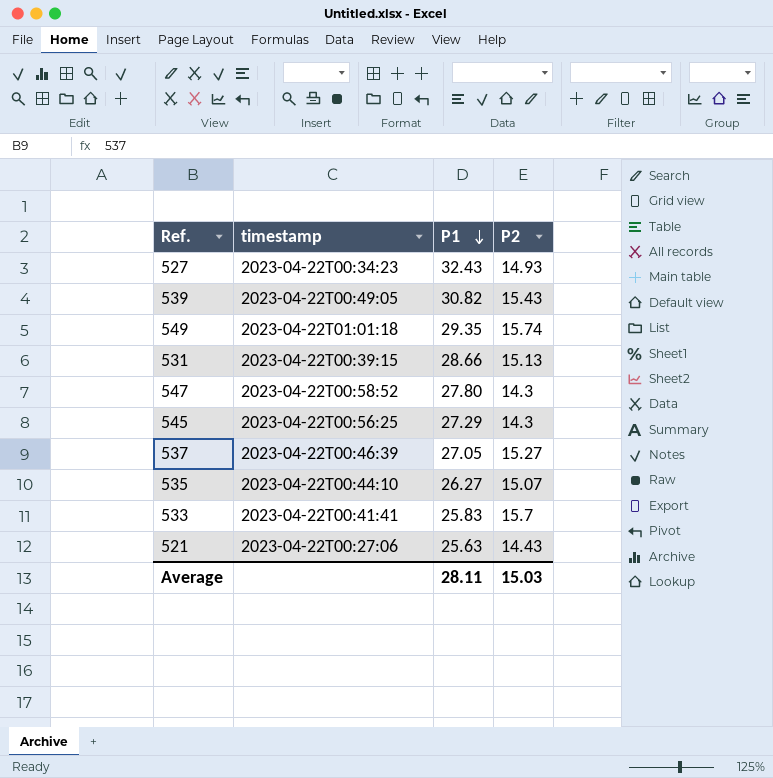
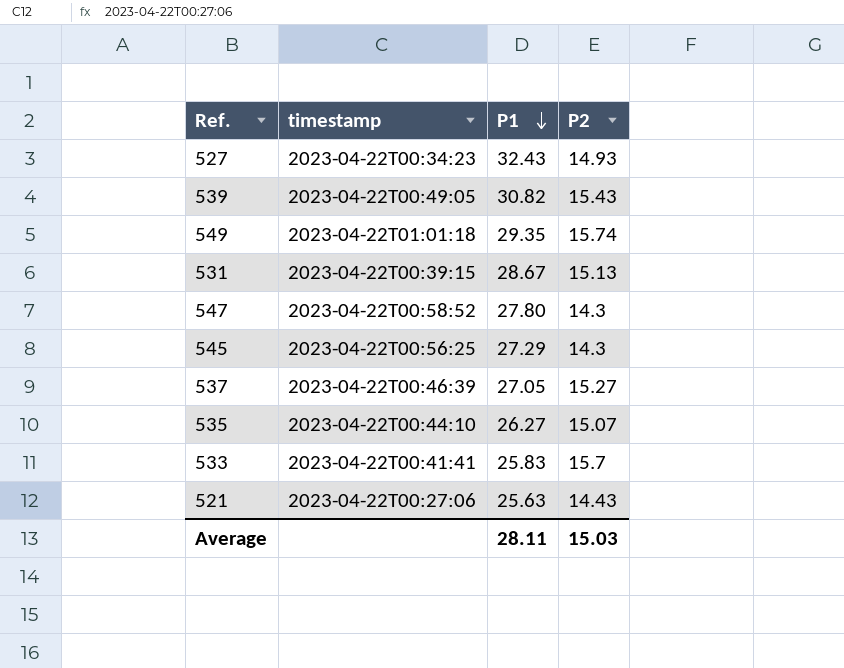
531 | P1: 28.66 -> 28.67

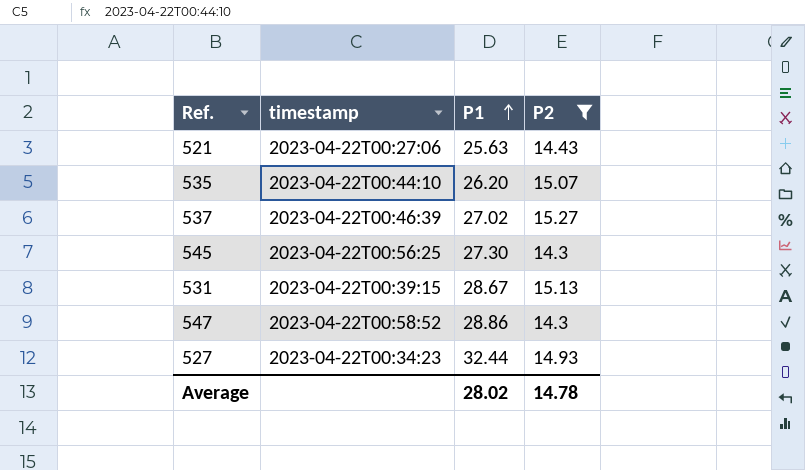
filter: none -> P2 <= 15.27
row order: P1 descending -> P1 ascending
535 | P1: 26.27 -> 26.20
537 | P1: 27.05 -> 27.02
545 | P1: 27.29 -> 27.30
547 | P1: 27.80 -> 28.86
527 | P1: 32.43 -> 32.44
Average | P1: 28.11 -> 28.02
Average | P2: 15.03 -> 14.78

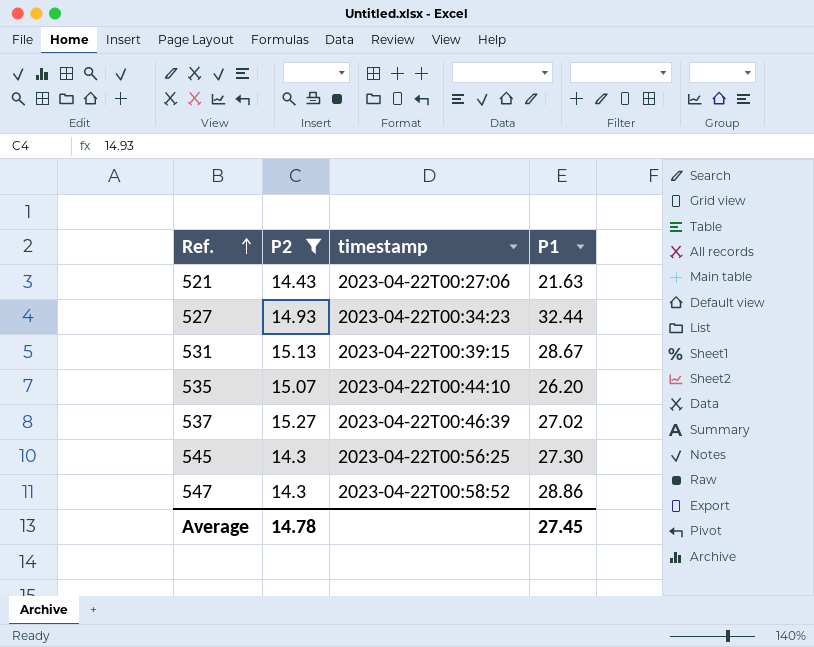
row order: P1 ascending -> Ref. ascending
column P2 | position: 4 -> 2
521 | P1: 25.63 -> 21.63
Average | P1: 28.02 -> 27.45

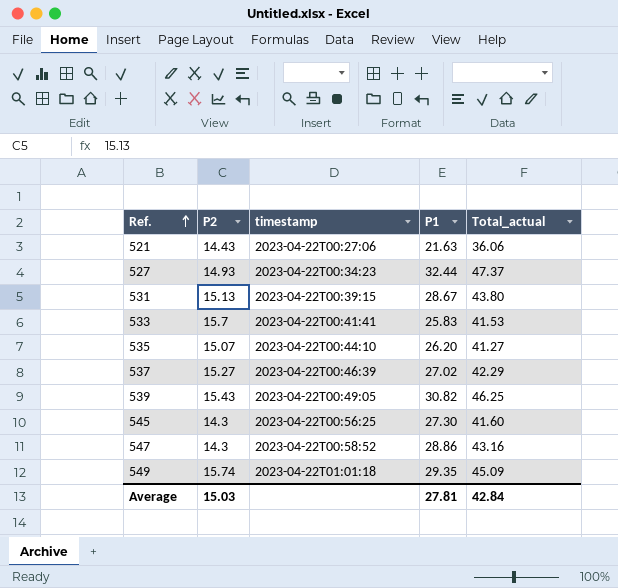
filter: P2 <= 15.27 -> none
column Total_actual | formula: none -> [P2] + [P1]
Average | P2: 14.78 -> 15.03
Average | P1: 27.45 -> 27.81

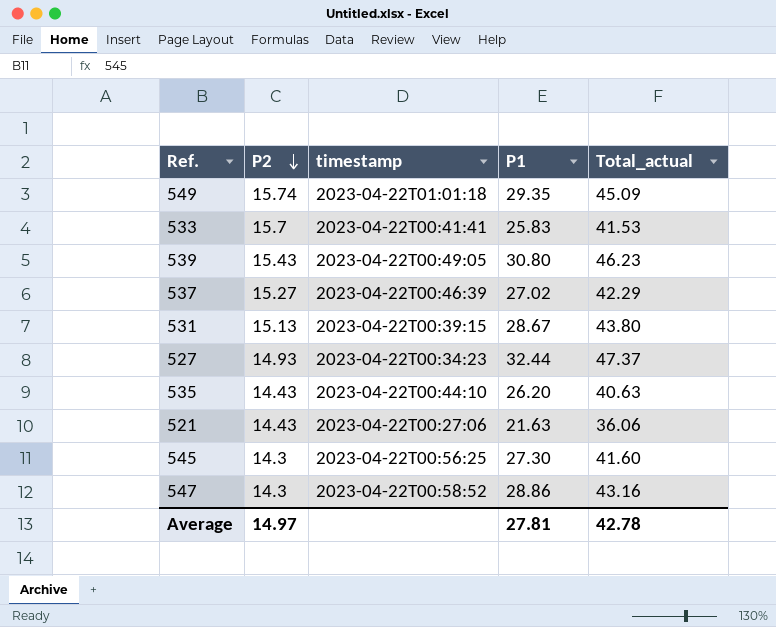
row order: Ref. ascending -> P2 descending
539 | P1: 30.82 -> 30.80
539 | Total_actual: 46.25 -> 46.23
535 | P2: 15.07 -> 14.43
535 | Total_actual: 41.27 -> 40.63
Average | P2: 15.03 -> 14.97
Average | Total_actual: 42.84 -> 42.78

